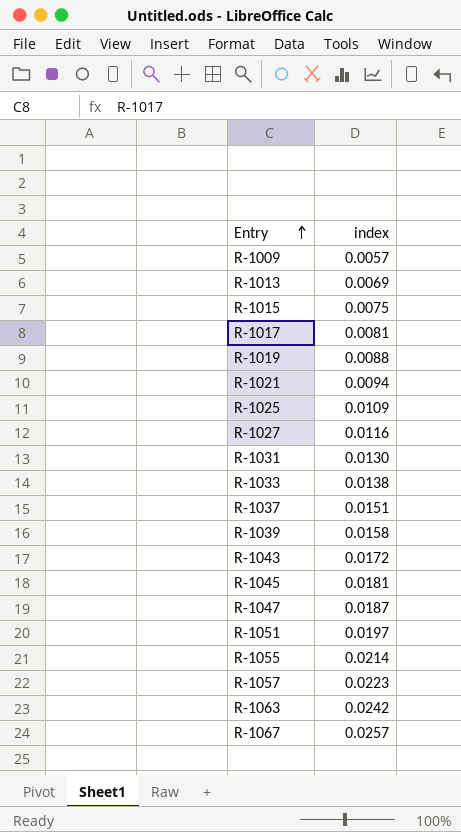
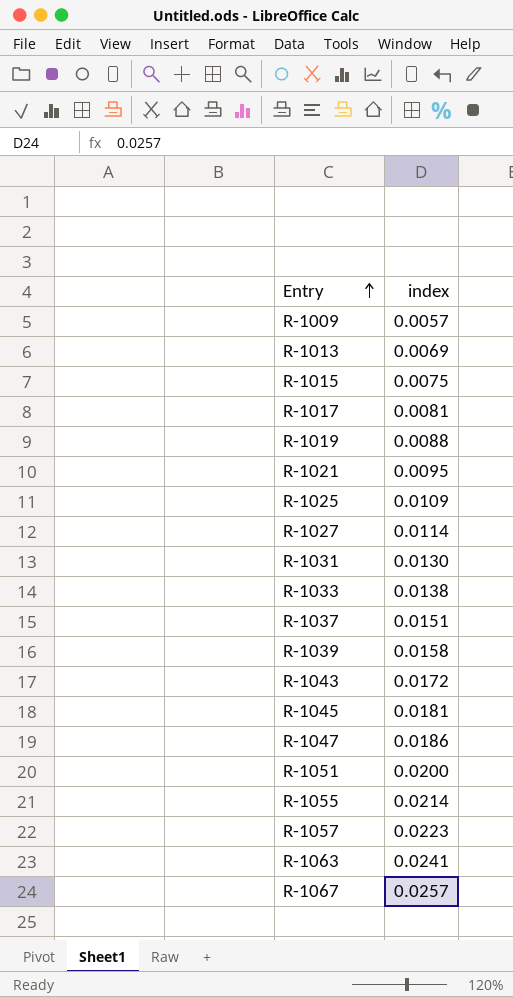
R-1021 | index: 0.0094 -> 0.0095
R-1027 | index: 0.0116 -> 0.0114
R-1047 | index: 0.0187 -> 0.0186
R-1051 | index: 0.0197 -> 0.0200
R-1063 | index: 0.0242 -> 0.0241

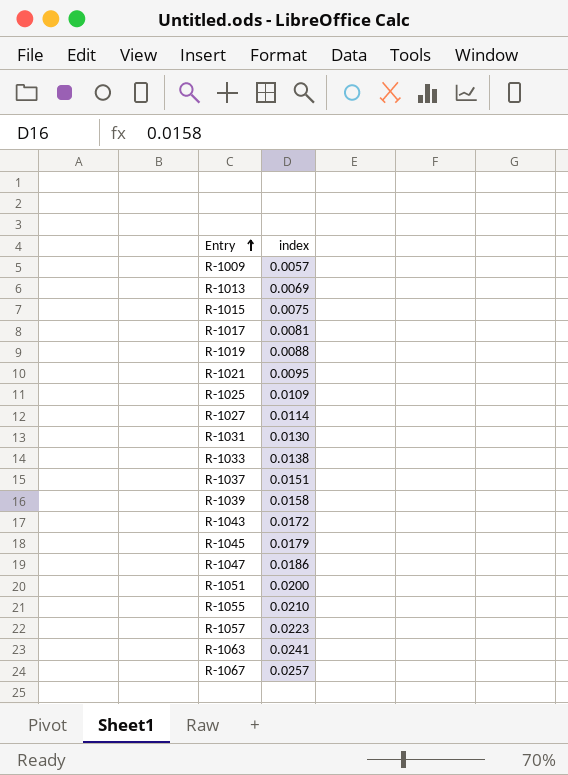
R-1045 | index: 0.0181 -> 0.0179
R-1055 | index: 0.0214 -> 0.0210

